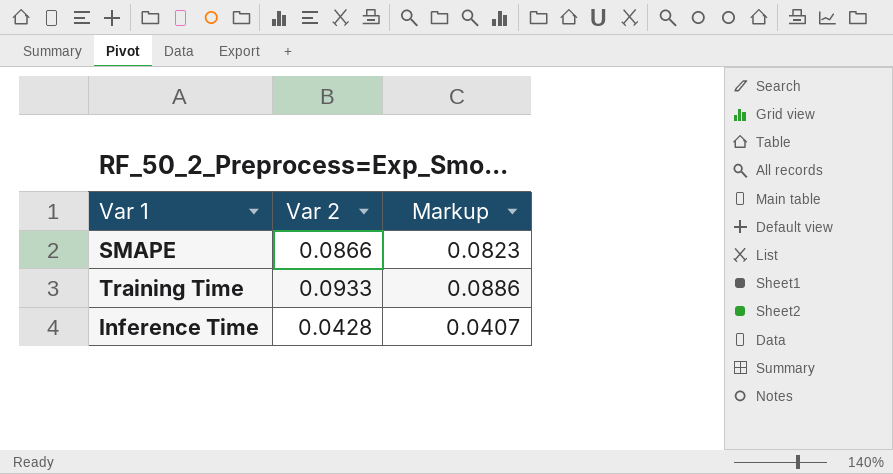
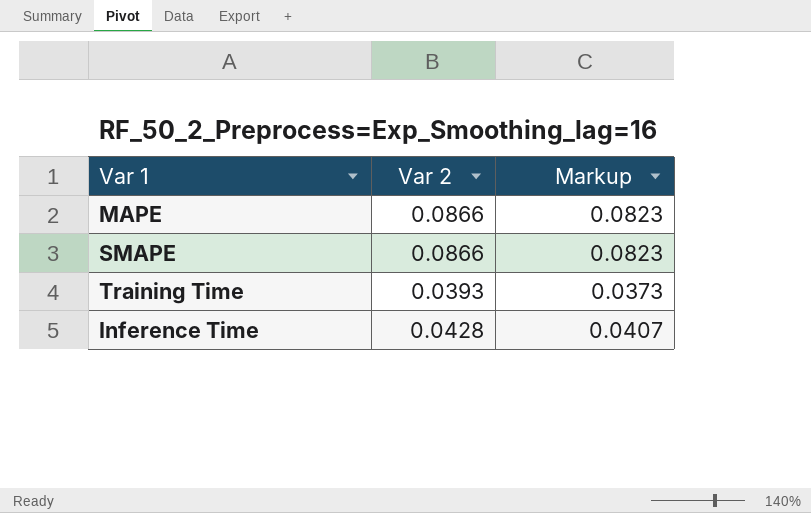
row MAPE: none -> 0.0866 | 0.0823
Training Time | Var 2: 0.0933 -> 0.0393
Training Time | Markup: 0.0886 -> 0.0373

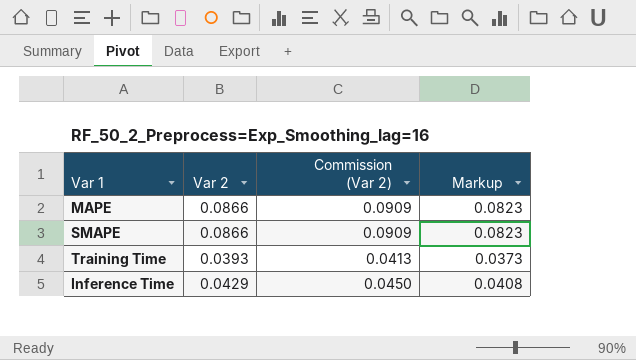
column Commission (Var 2) | formula: none -> [Var 2] * 1.05
Inference Time | Var 2: 0.0428 -> 0.0429
Inference Time | Markup: 0.0407 -> 0.0408

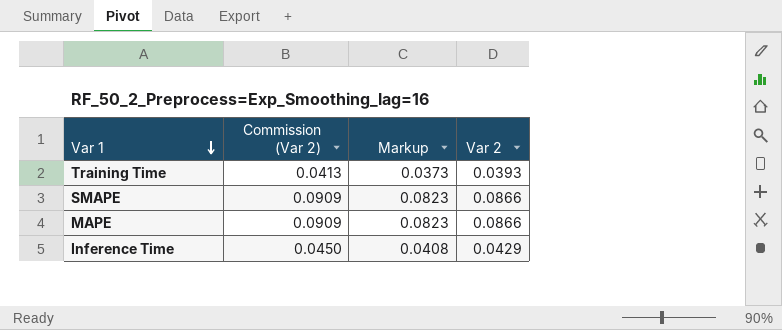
row order: none -> Var 1 descending
column Var 2 | position: 2 -> 4

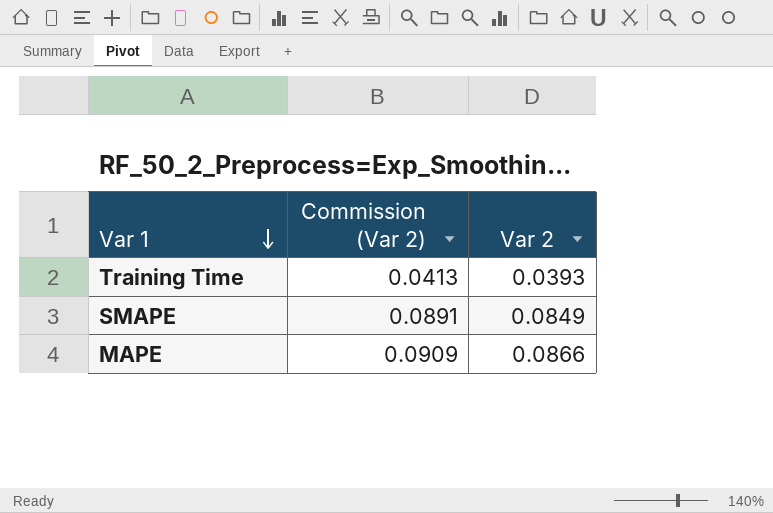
column Markup | formula: [Var 2] * 0.95 -> none
row Inference Time: 0.0450 | 0.0408 | 0.0429 -> none
SMAPE | Commission (Var 2): 0.0909 -> 0.0891
SMAPE | Var 2: 0.0866 -> 0.0849

